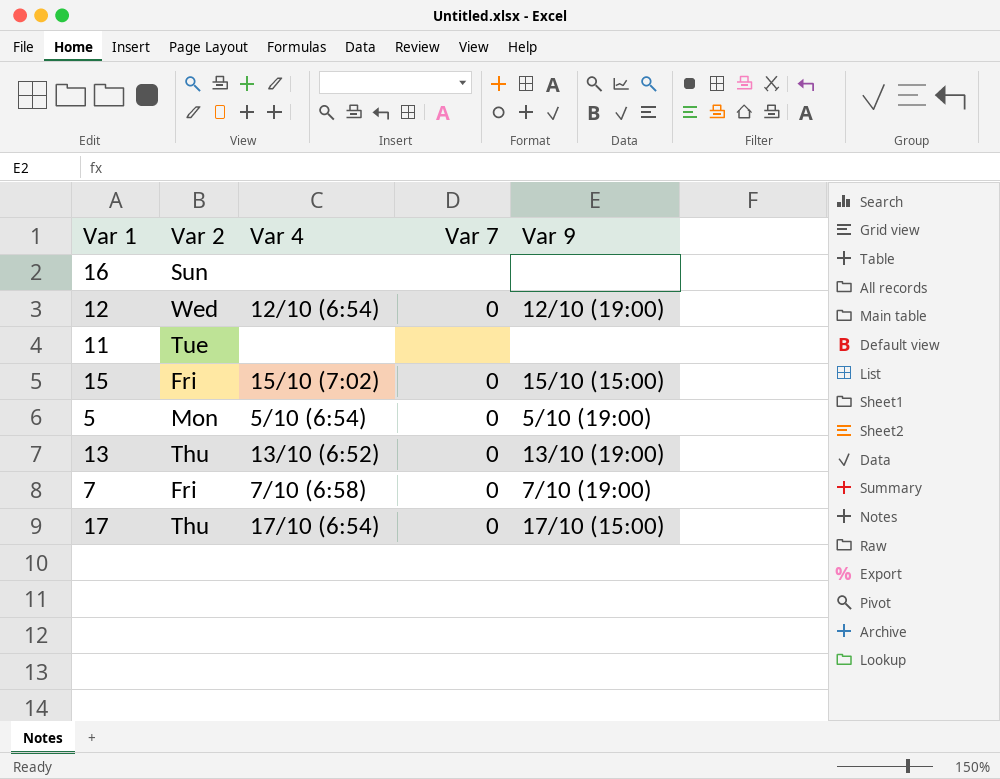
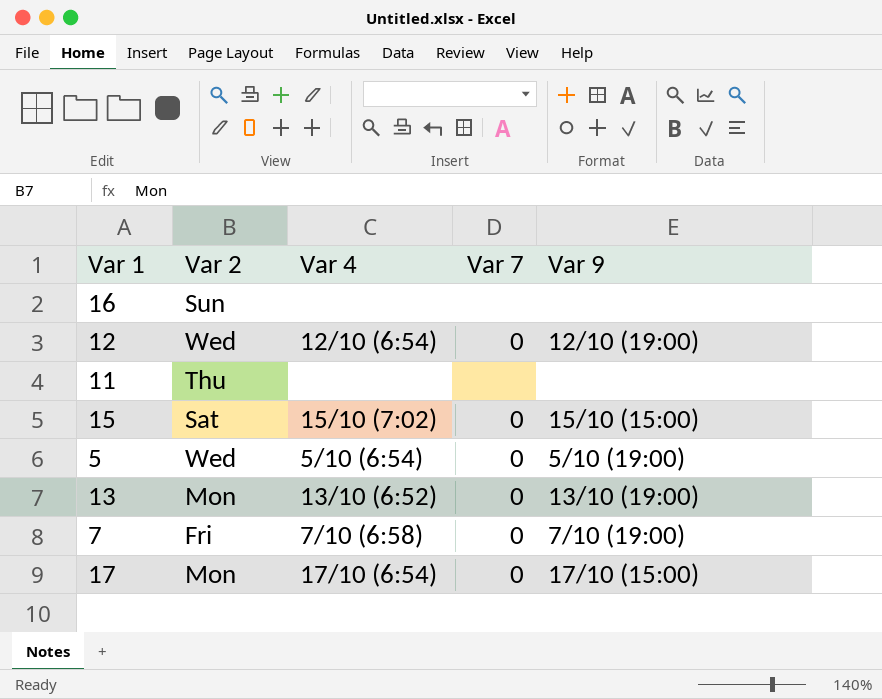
11 | Var 2: Tue -> Thu
15 | Var 2: Fri -> Sat
5 | Var 2: Mon -> Wed
13 | Var 2: Thu -> Mon
17 | Var 2: Thu -> Mon

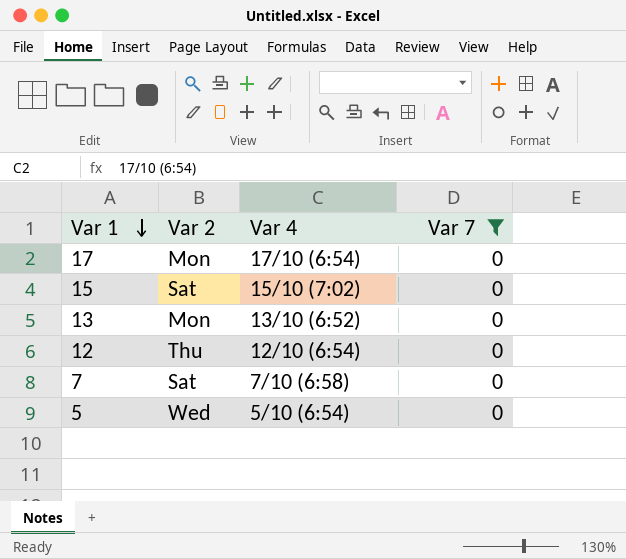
filter: none -> Var 7 = 0
row order: none -> Var 1 descending
column Var 9 | position: 5 -> none
12 | Var 2: Wed -> Thu
7 | Var 2: Fri -> Sat

